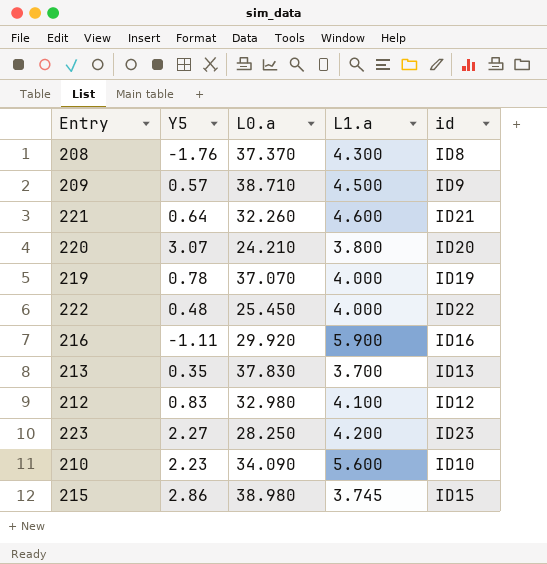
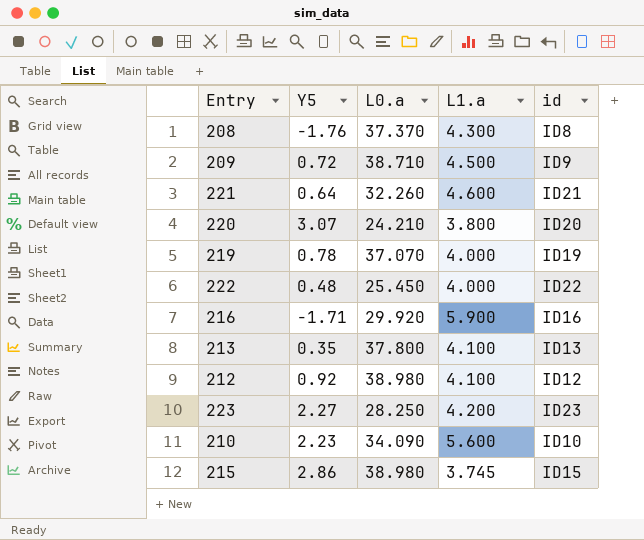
209 | Y5: 0.57 -> 0.72
216 | Y5: -1.11 -> -1.71
213 | L0.a: 37.830 -> 37.800
213 | L1.a: 3.700 -> 4.100
212 | Y5: 0.83 -> 0.92
212 | L0.a: 32.980 -> 38.980

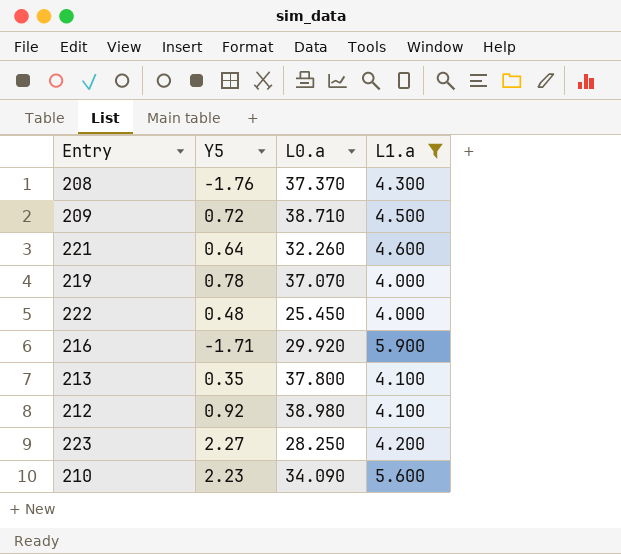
filter: none -> L1.a >= 4.000
column id | position: 5 -> none

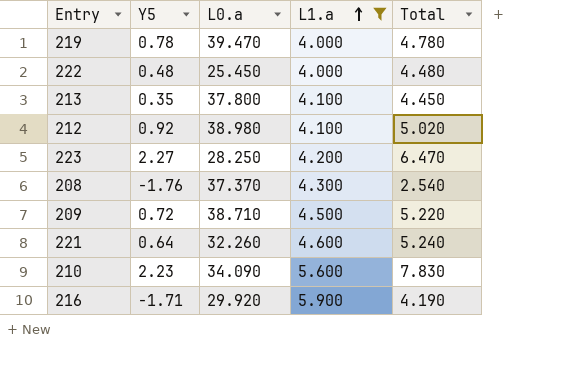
row order: none -> L1.a ascending
column Total | formula: none -> [Y5] + [L1.a]
219 | L0.a: 37.070 -> 39.470

